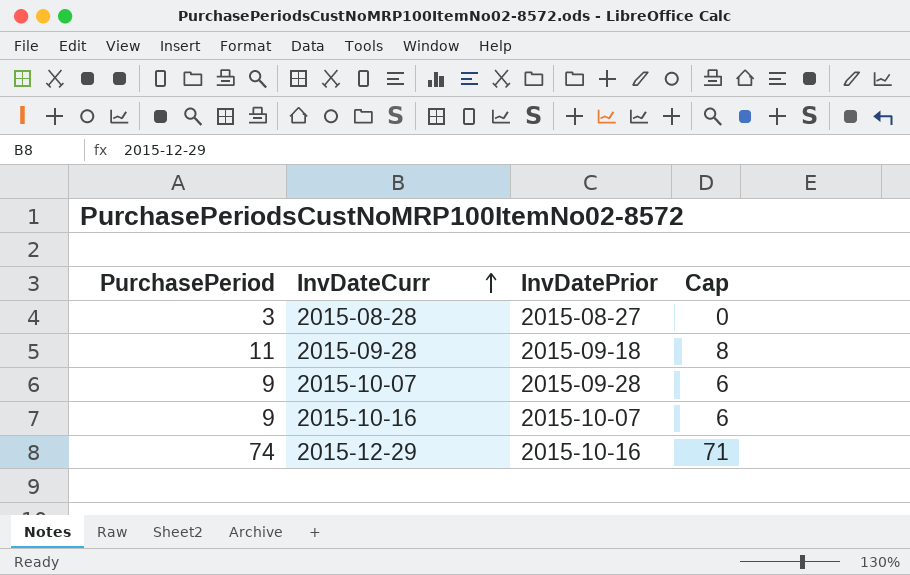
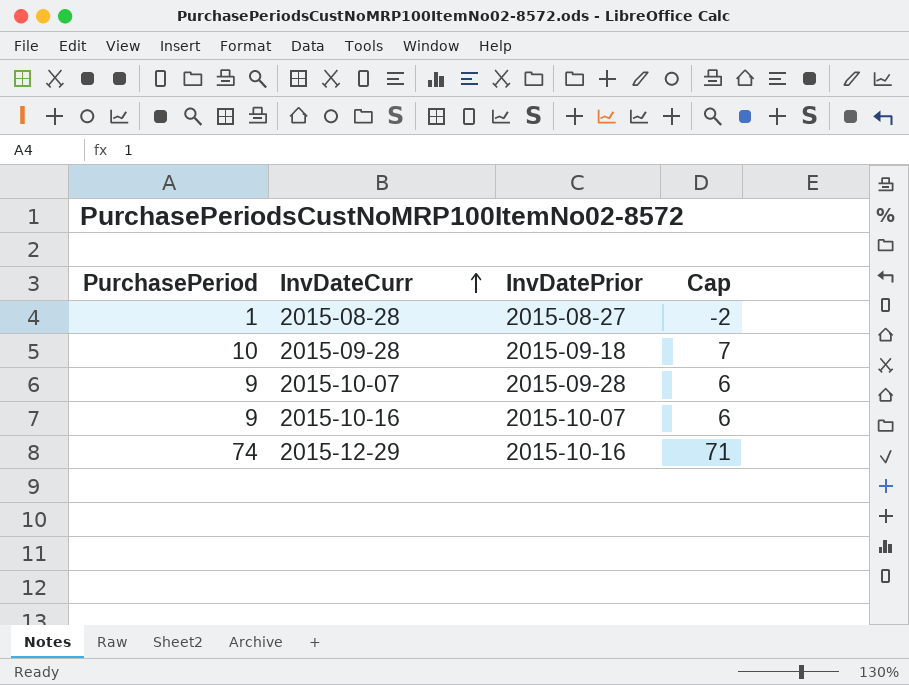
2015-08-28 | PurchasePeriod: 3 -> 1
2015-08-28 | Cap: 0 -> -2
2015-09-28 | PurchasePeriod: 11 -> 10
2015-09-28 | Cap: 8 -> 7

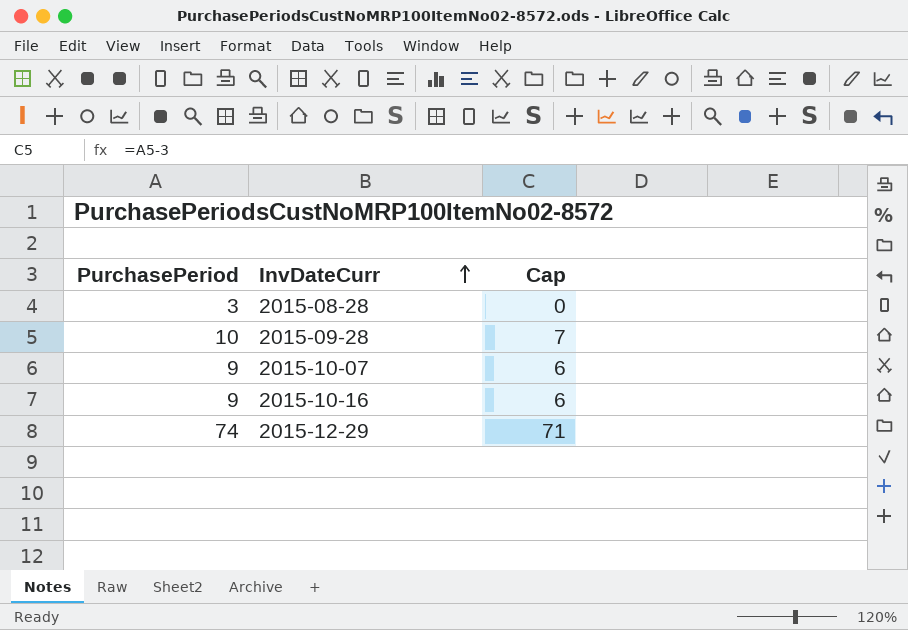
column InvDatePrior | position: 3 -> none
2015-08-28 | PurchasePeriod: 1 -> 3
2015-08-28 | Cap: -2 -> 0

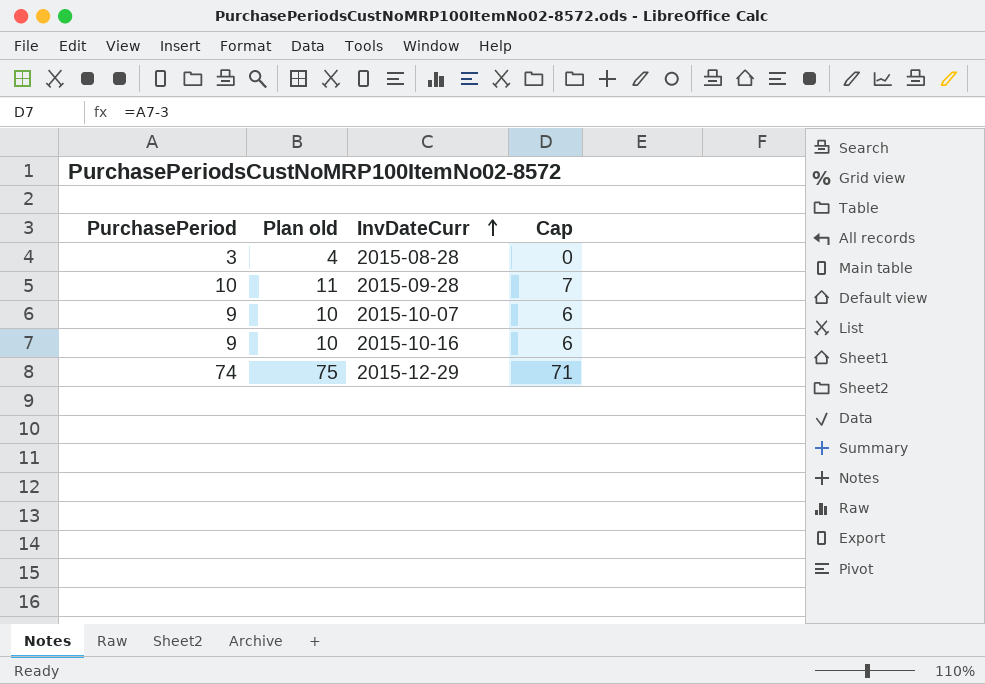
column Plan old | formula: none -> [PurchasePeriod] + 1

